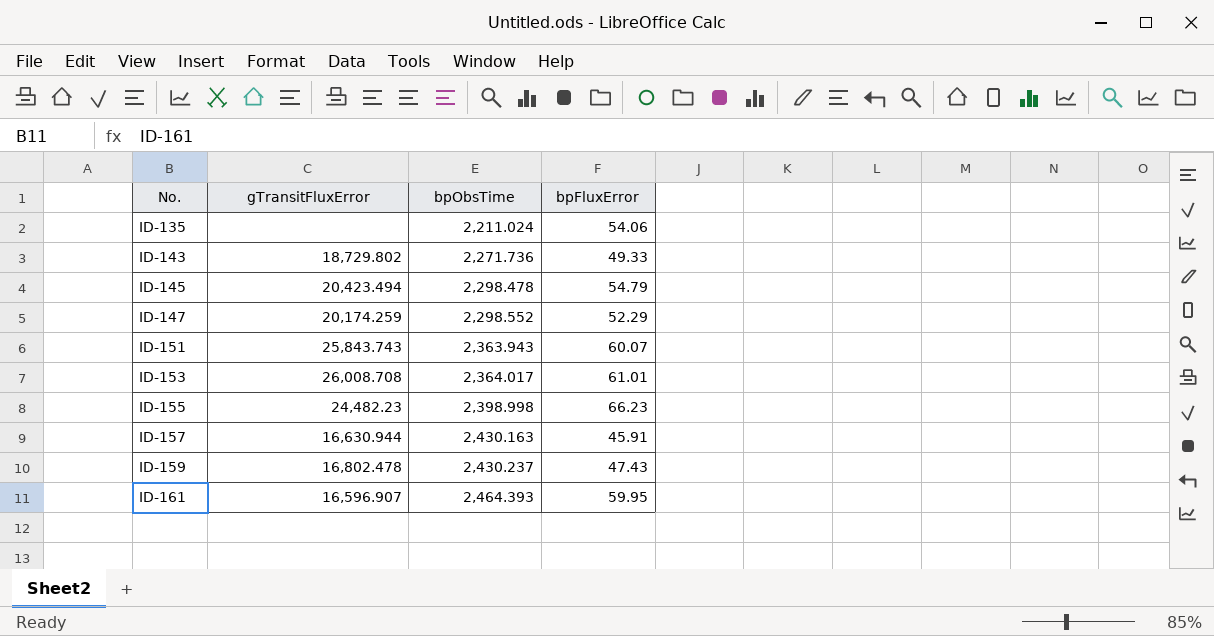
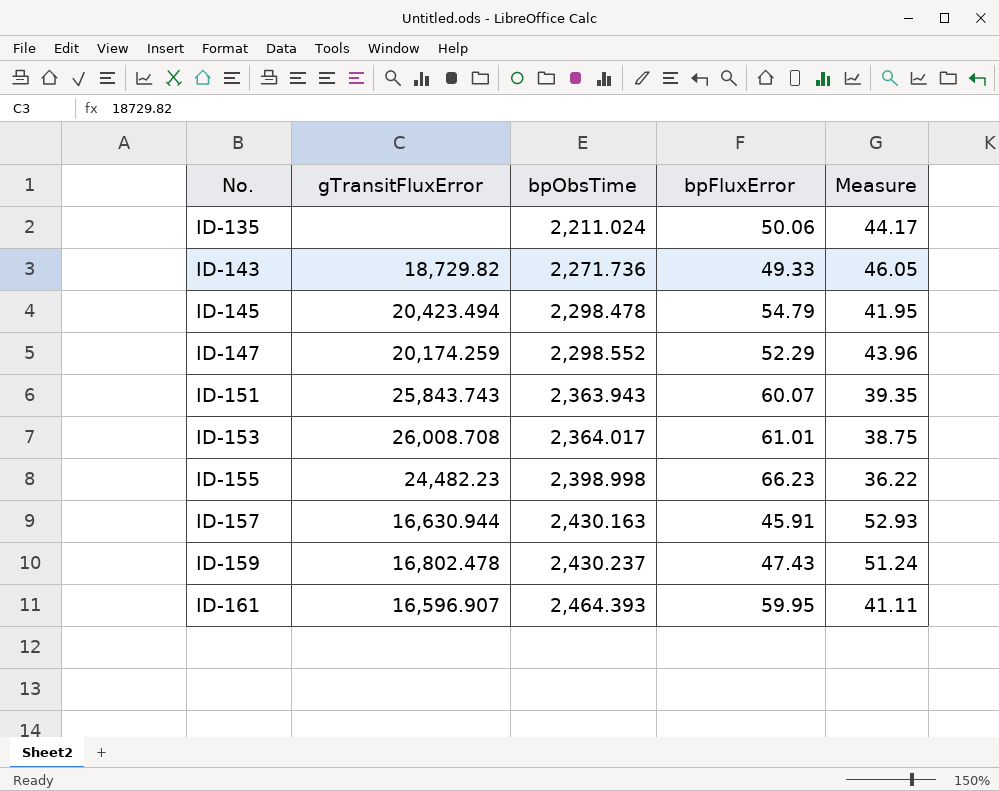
column Measure | formula: none -> [bpObsTime] / [bpFluxError]
ID-135 | bpFluxError: 54.06 -> 50.06
ID-143 | gTransitFluxError: 18,729.802 -> 18,729.82

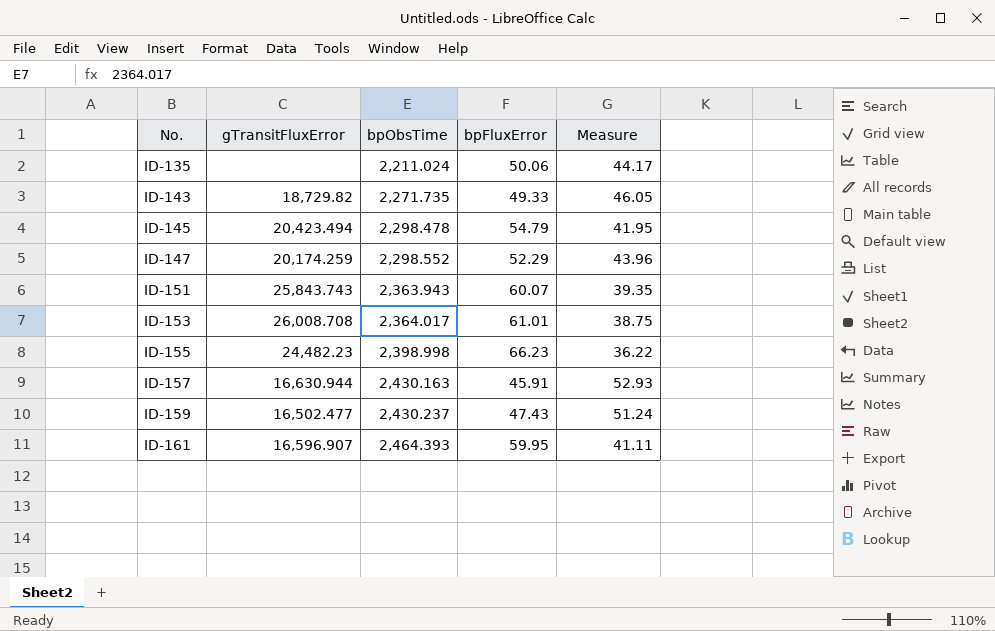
ID-143 | bpObsTime: 2,271.736 -> 2,271.735
ID-159 | gTransitFluxError: 16,802.478 -> 16,502.477

